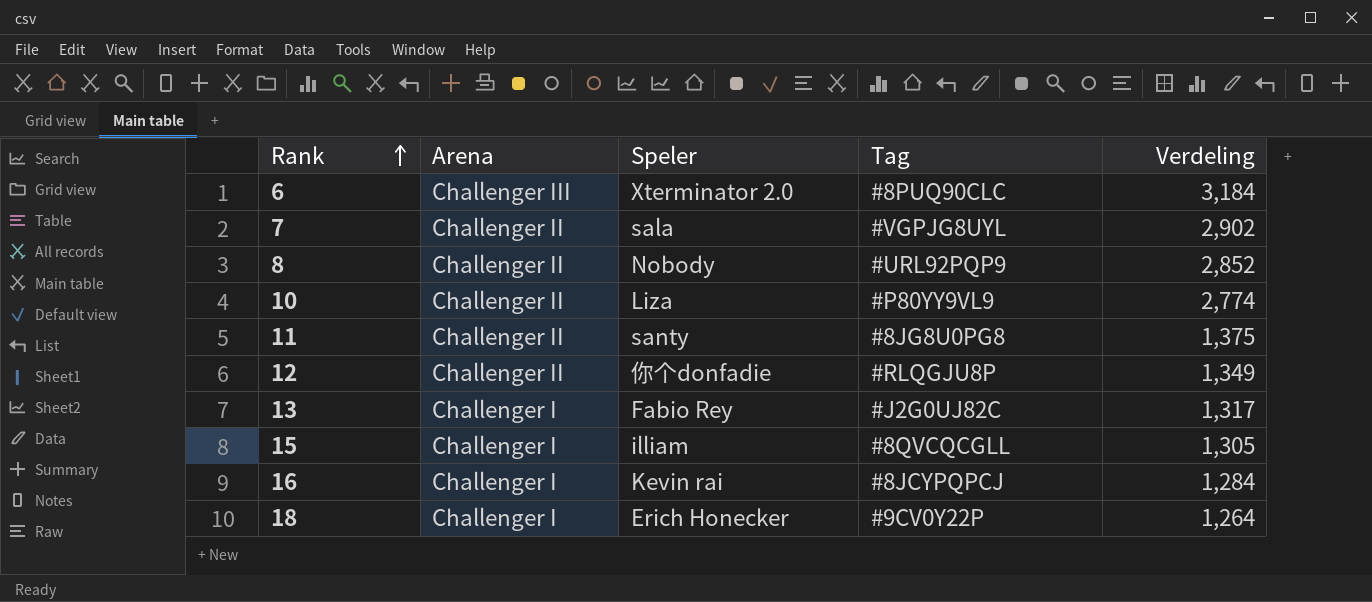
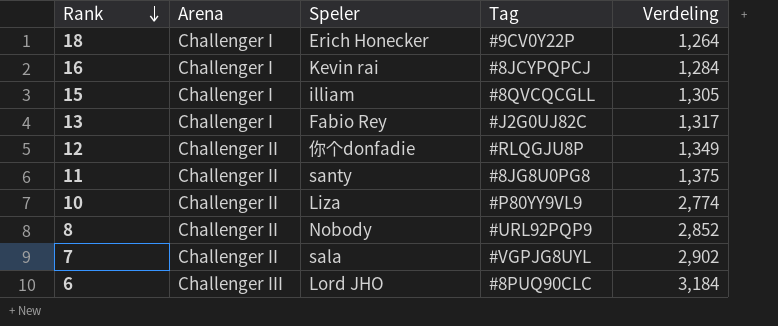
row order: Rank ascending -> Rank descending
6 | Speler: Xterminator 2.0 -> Lord JHO

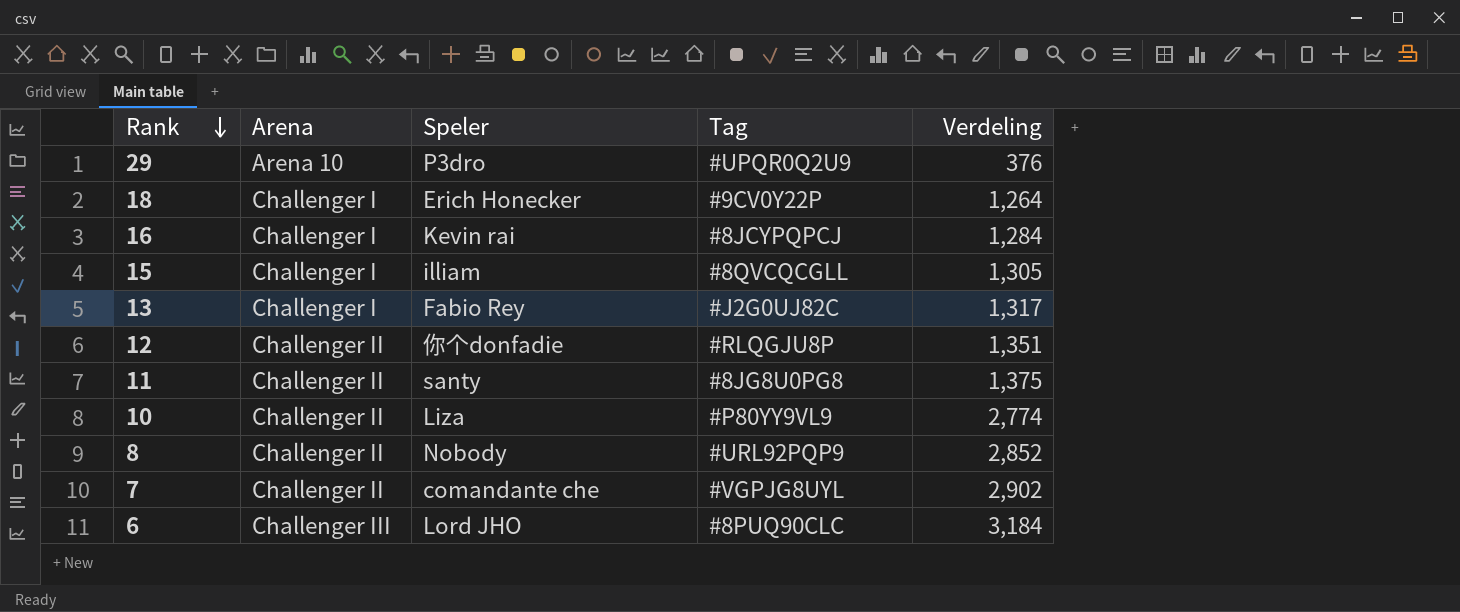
row 29: none -> Arena 10 | P3dro | #UPQR0Q2U9 | 376
12 | Verdeling: 1,349 -> 1,351
7 | Speler: sala -> comandante che

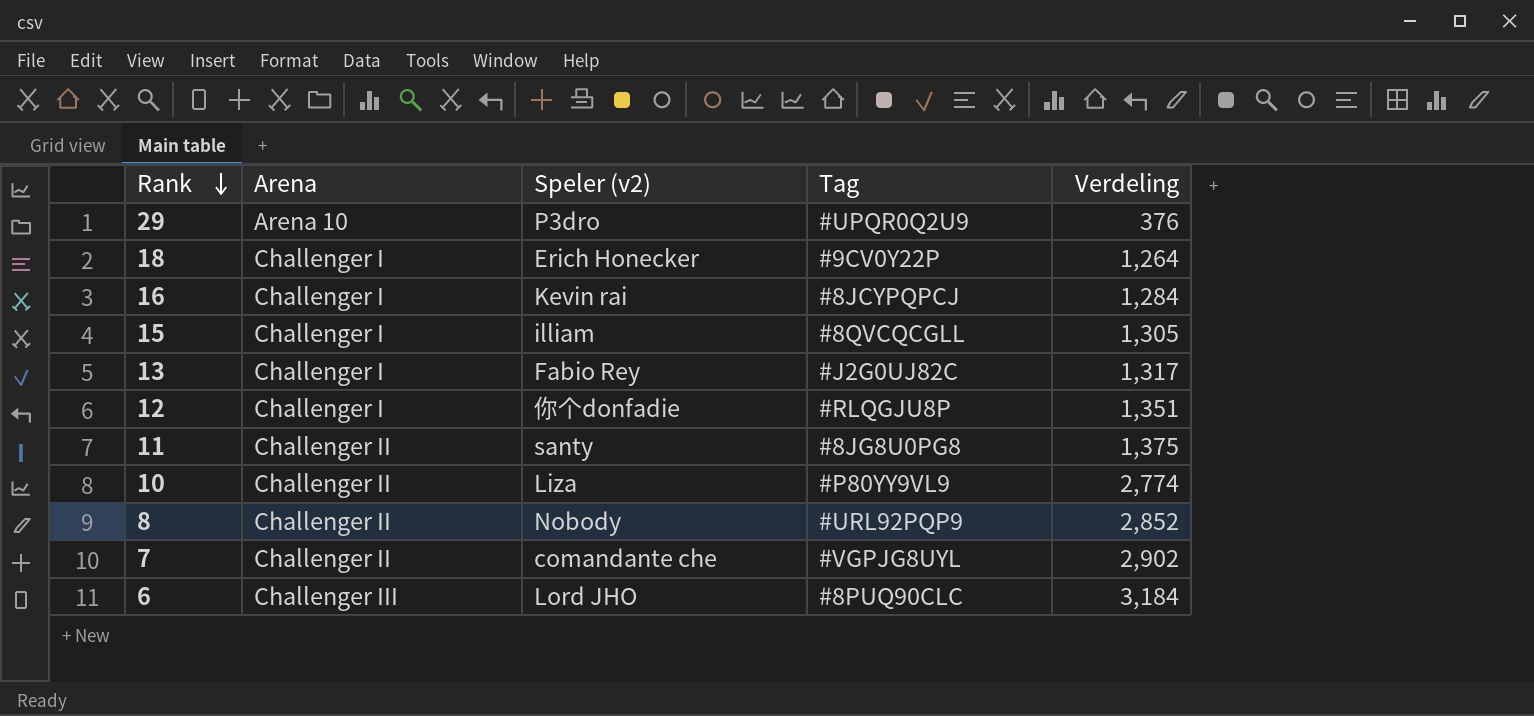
column name: Speler -> Speler (v2)
12 | Arena: Challenger II -> Challenger I

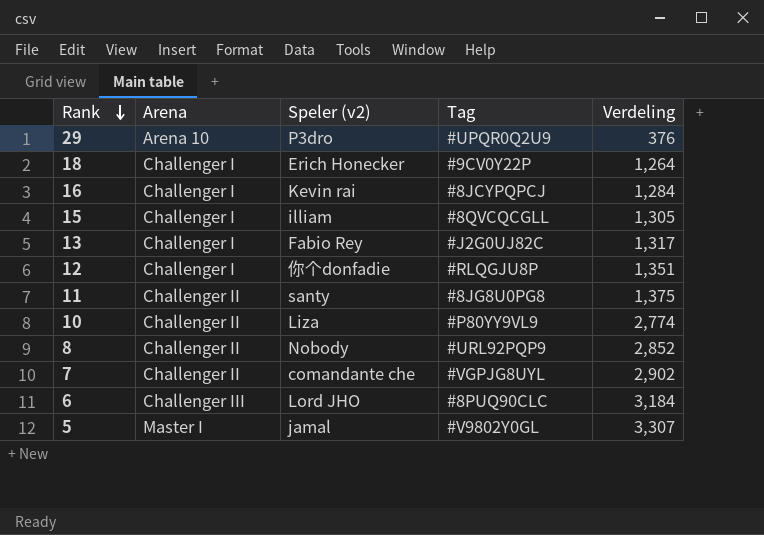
row 5: none -> Master I | jamal | #V9802Y0GL | 3,307

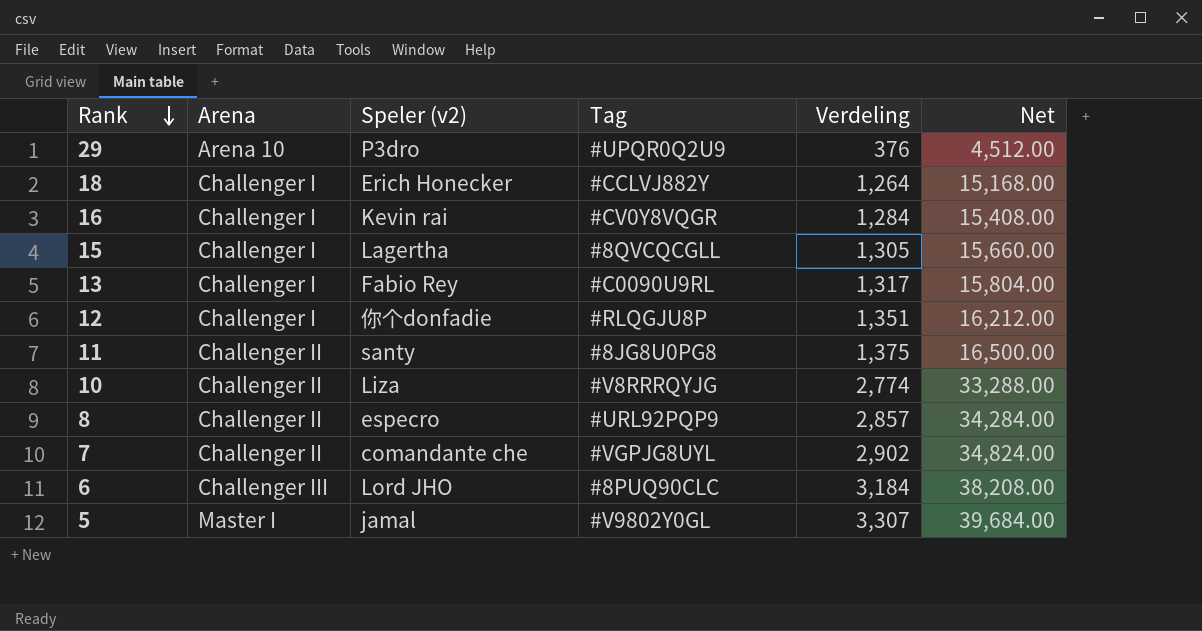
column Net | formula: none -> [Verdeling] * 12
18 | Tag: #9CV0Y22P -> #CCLVJ882Y
16 | Tag: #8JCYPQPCJ -> #CV0Y8VQGR
15 | Speler (v2): illiam -> Lagertha
13 | Tag: #J2G0UJ82C -> #C0090U9RL
10 | Tag: #P80YY9VL9 -> #V8RRRQYJG
8 | Speler (v2): Nobody -> especro
8 | Verdeling: 2,852 -> 2,857

